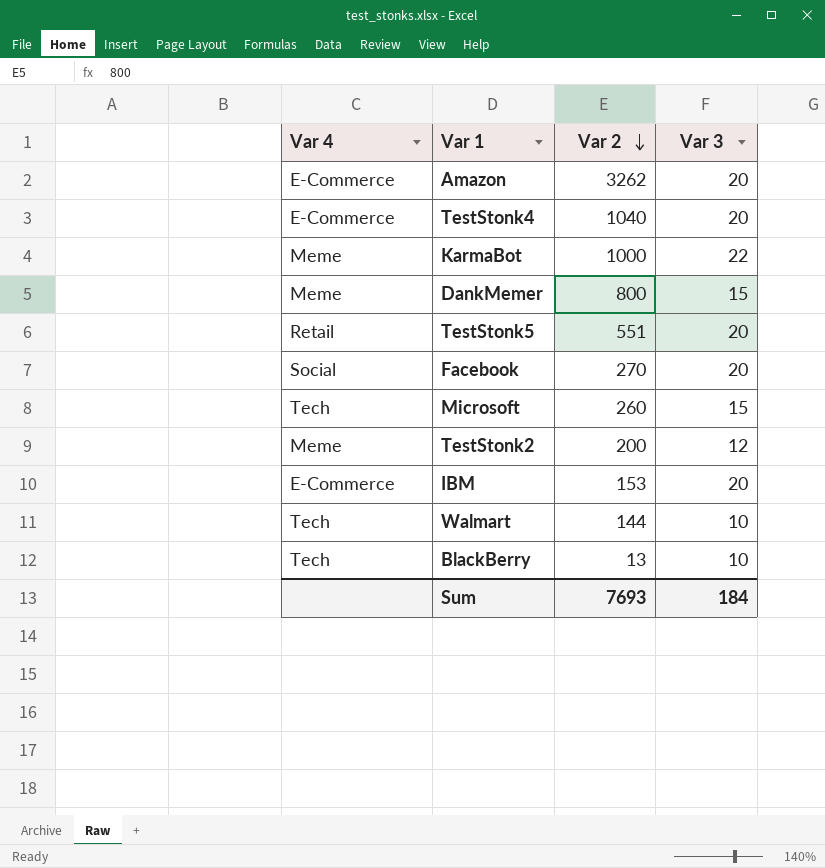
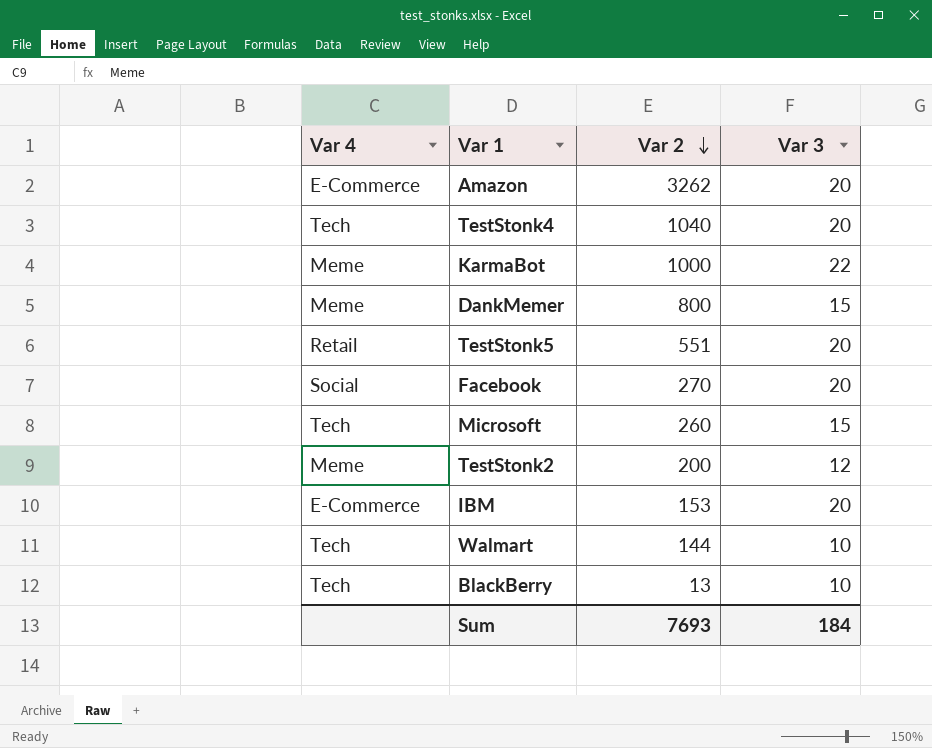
TestStonk4 | Var 4: E-Commerce -> Tech

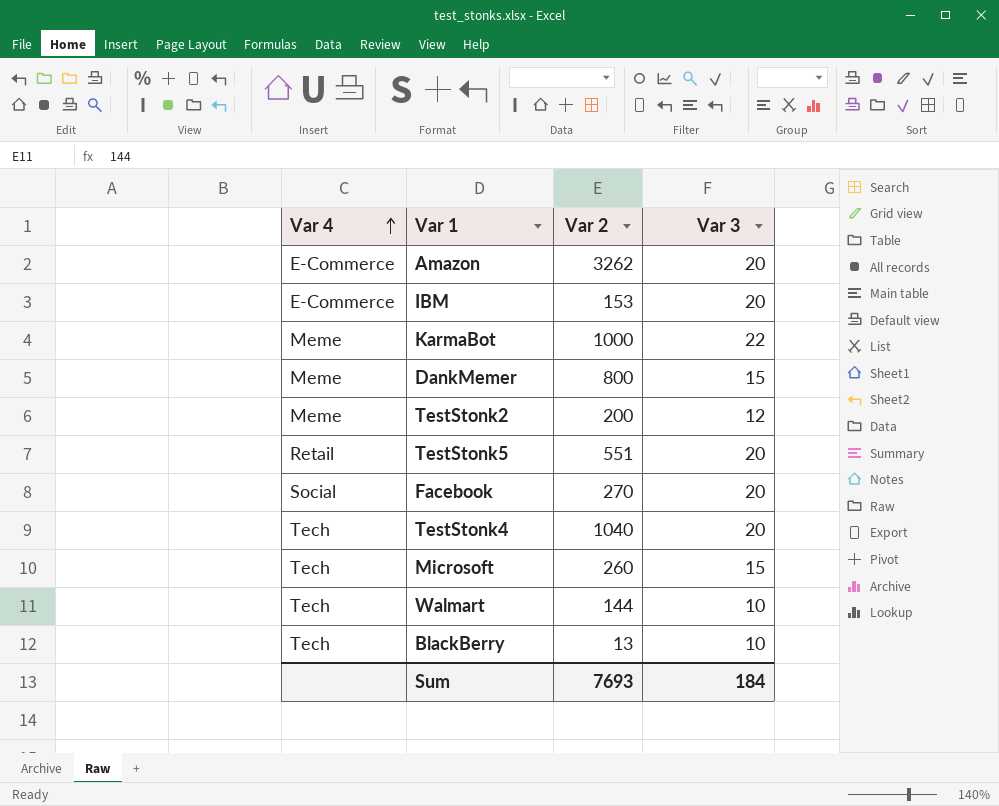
row order: Var 2 descending -> Var 4 ascending

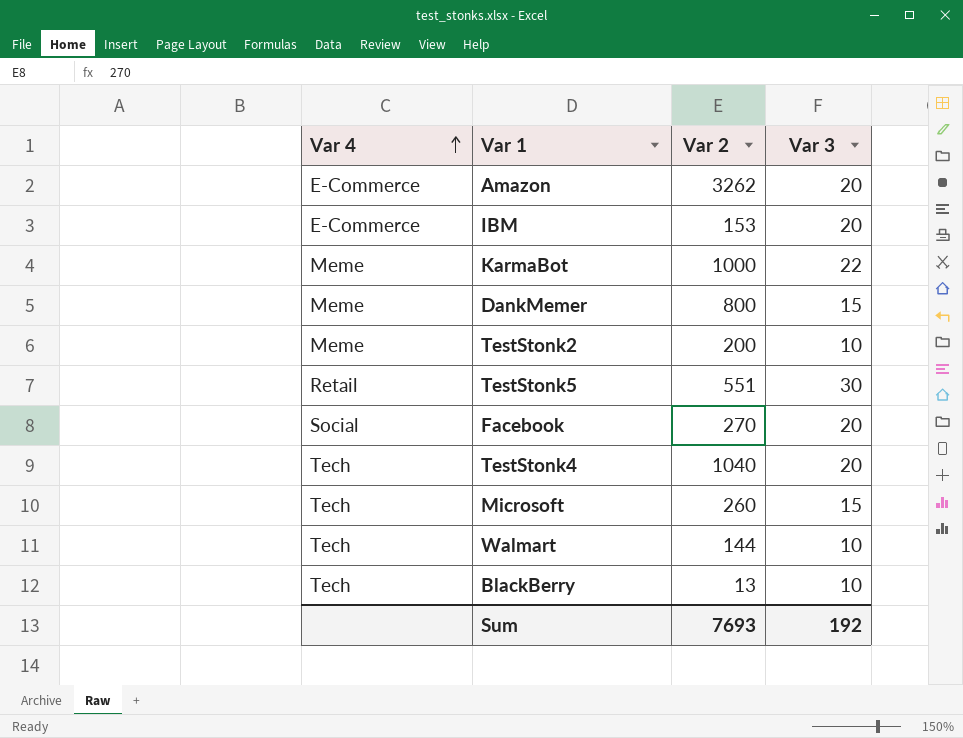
TestStonk2 | Var 3: 12 -> 10
TestStonk5 | Var 3: 20 -> 30
Sum | Var 3: 184 -> 192

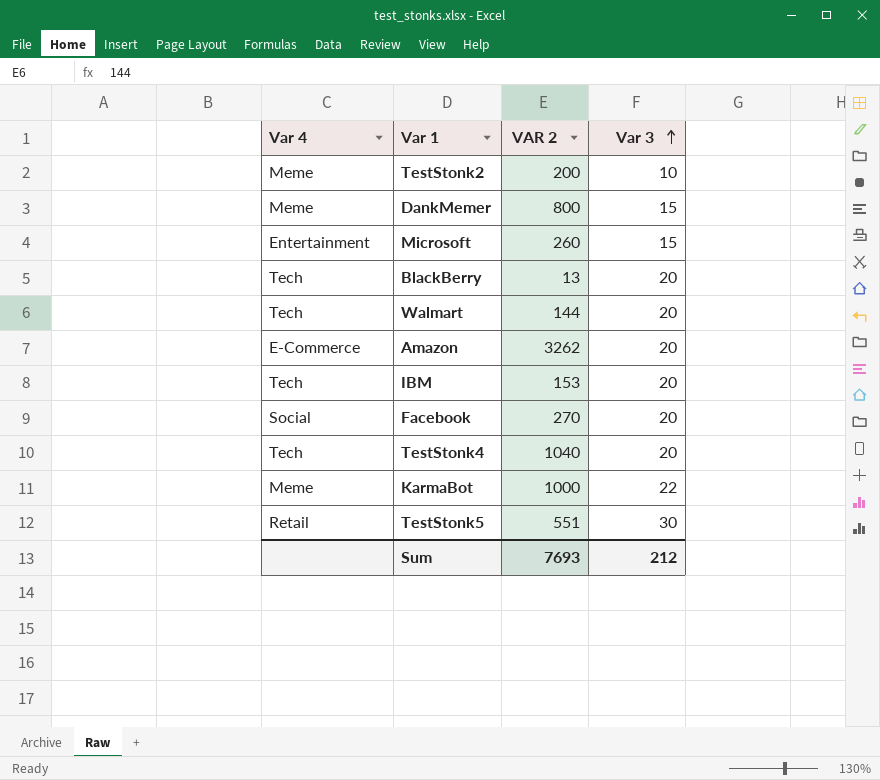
row order: Var 4 ascending -> Var 3 ascending
column name: Var 2 -> VAR 2
Microsoft | Var 4: Tech -> Entertainment
BlackBerry | Var 3: 10 -> 20
Walmart | Var 3: 10 -> 20
IBM | Var 4: E-Commerce -> Tech
Sum | Var 3: 192 -> 212

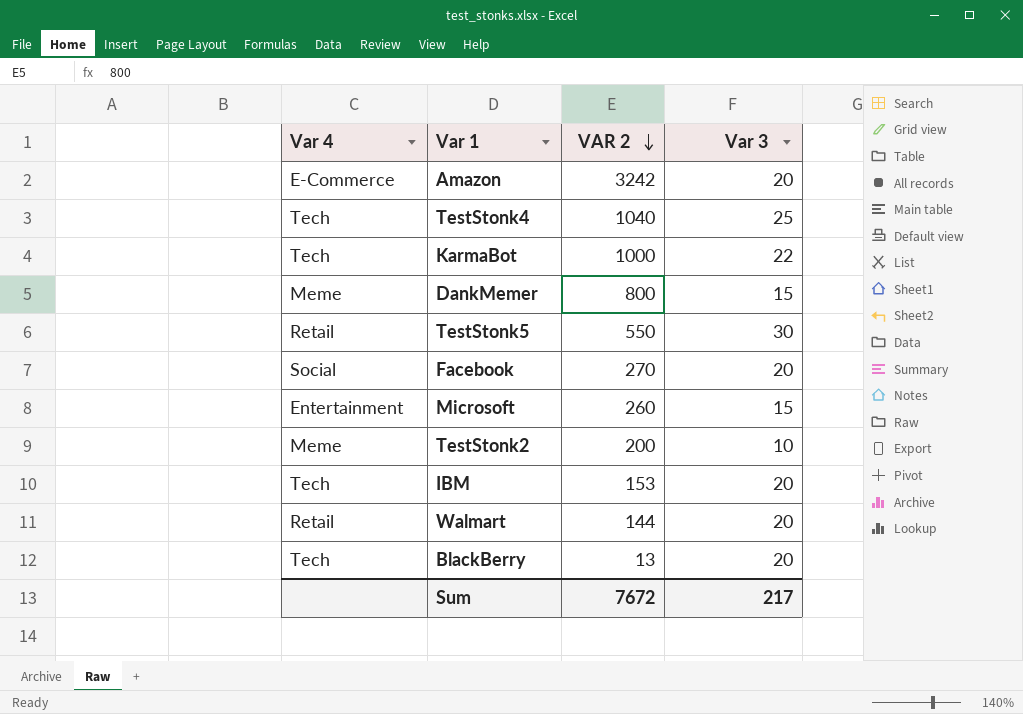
row order: Var 3 ascending -> VAR 2 descending
Amazon | VAR 2: 3262 -> 3242
TestStonk4 | Var 3: 20 -> 25
KarmaBot | Var 4: Meme -> Tech
TestStonk5 | VAR 2: 551 -> 550
Walmart | Var 4: Tech -> Retail
Sum | VAR 2: 7693 -> 7672
Sum | Var 3: 212 -> 217

